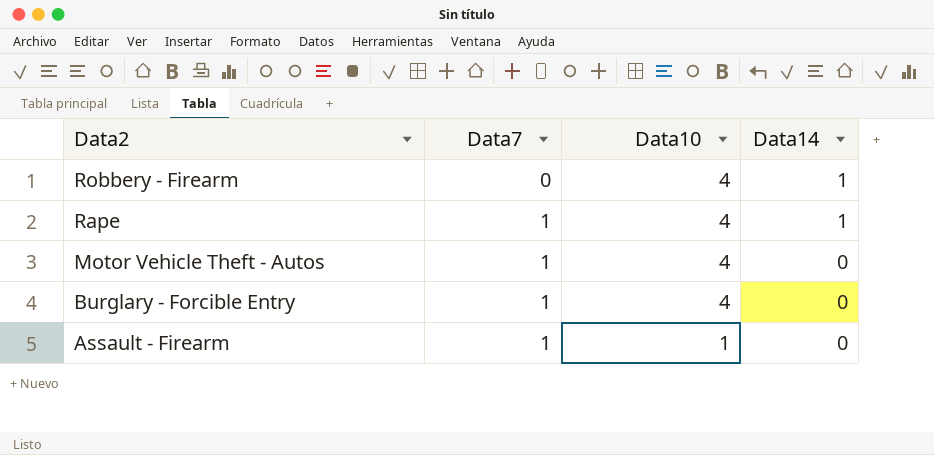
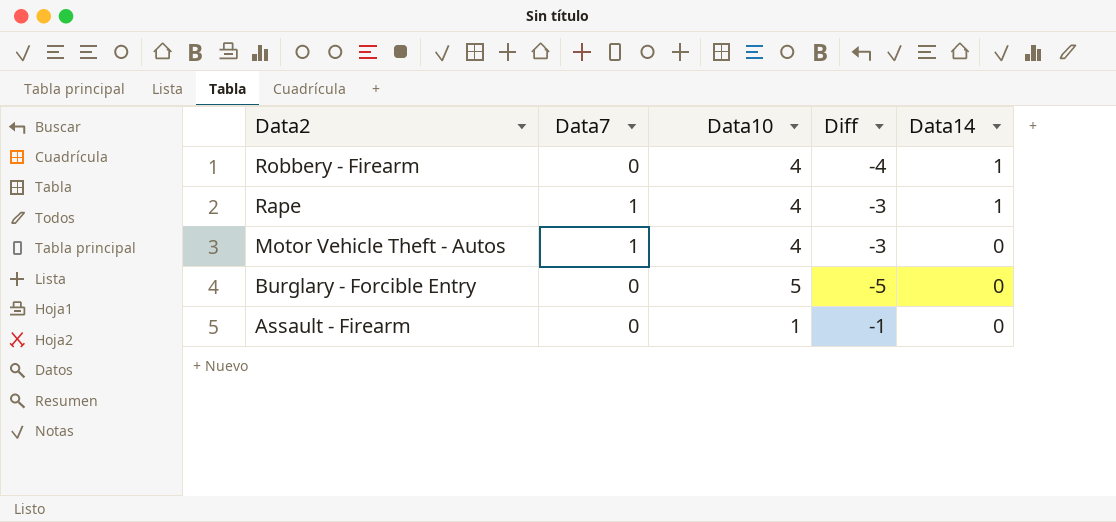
column Diff | formula: none -> [Data7] - [Data10]
Burglary - Forcible Entry | Data7: 1 -> 0
Burglary - Forcible Entry | Data10: 4 -> 5
Assault - Firearm | Data7: 1 -> 0

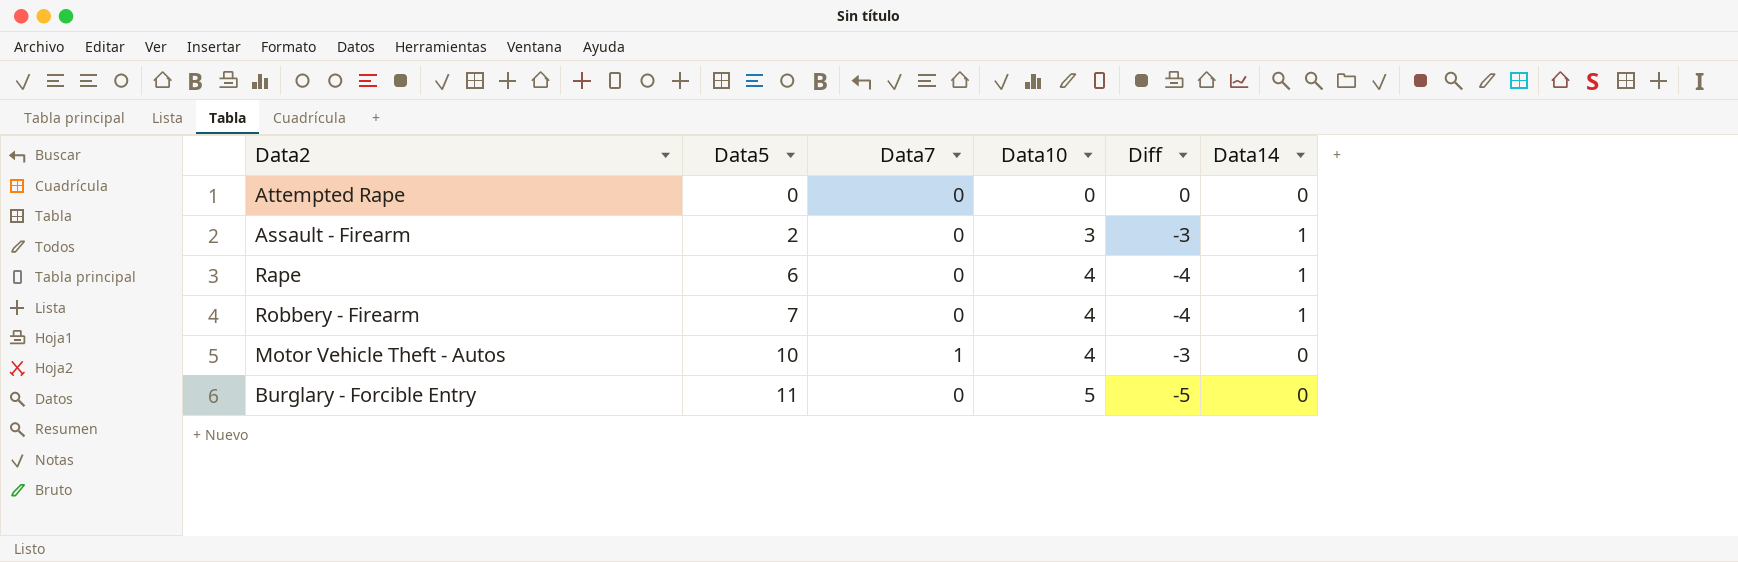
row order: Data2 descending -> Data5 ascending
column Data5 | position: none -> 2
row Attempted Rape: none -> 0 | 0 | 0 | 0 | 0
Assault - Firearm | Data10: 1 -> 3
Assault - Firearm | Diff: -1 -> -3
Assault - Firearm | Data14: 0 -> 1
Rape | Data7: 1 -> 0
Rape | Diff: -3 -> -4

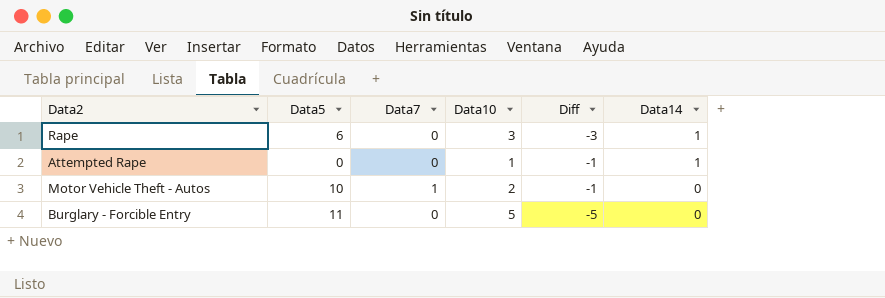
row order: Data5 ascending -> Data14 descending
row Assault - Firearm: 2 | 0 | 3 | -3 | 1 -> none
row Robbery - Firearm: 7 | 0 | 4 | -4 | 1 -> none
Rape | Data10: 4 -> 3
Rape | Diff: -4 -> -3
Attempted Rape | Data10: 0 -> 1
Attempted Rape | Diff: 0 -> -1
Attempted Rape | Data14: 0 -> 1
Motor Vehicle Theft - Autos | Data10: 4 -> 2
Motor Vehicle Theft - Autos | Diff: -3 -> -1

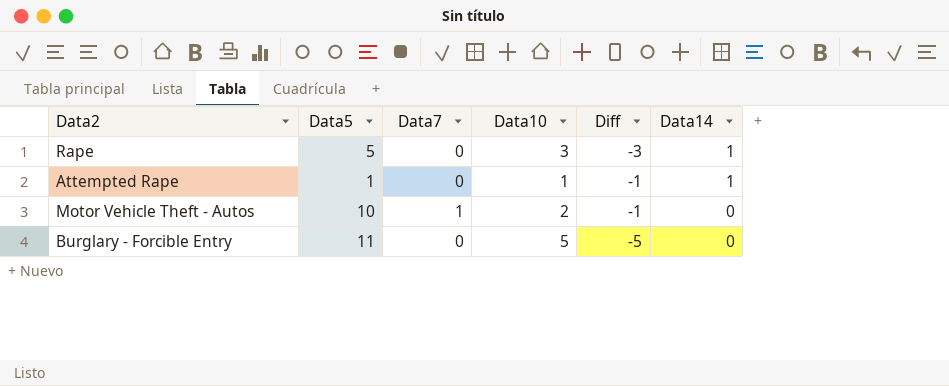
Rape | Data5: 6 -> 5
Attempted Rape | Data5: 0 -> 1

